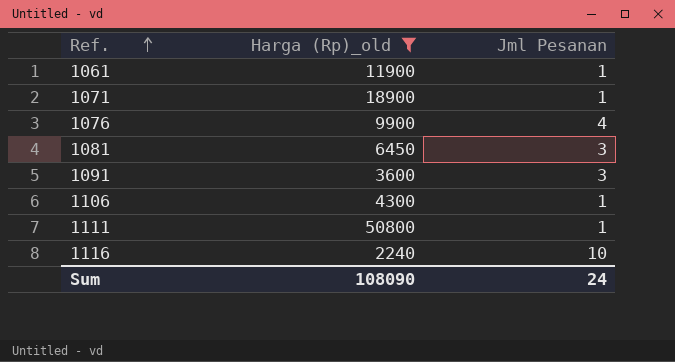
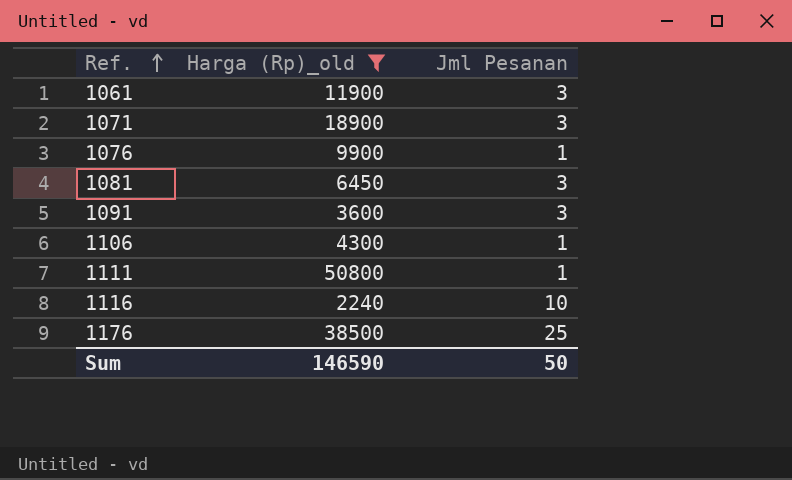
1061 | Jml Pesanan: 1 -> 3
1071 | Jml Pesanan: 1 -> 3
1076 | Jml Pesanan: 4 -> 1
row 1176: none -> 38500 | 25
Sum | Harga (Rp)_old: 108090 -> 146590
Sum | Jml Pesanan: 24 -> 50

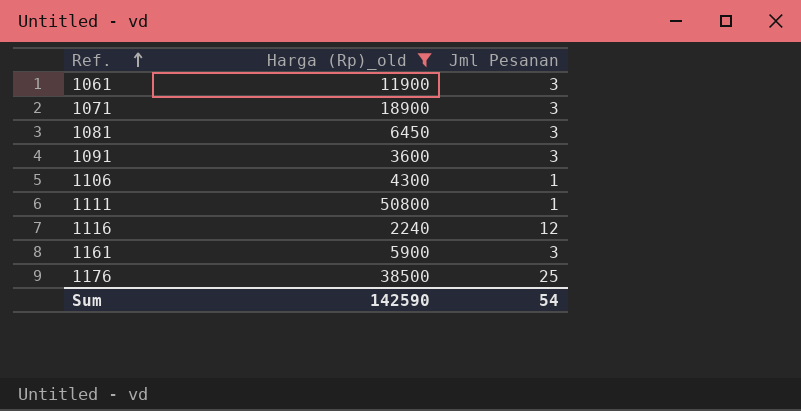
row 1076: 9900 | 1 -> none
1116 | Jml Pesanan: 10 -> 12
row 1161: none -> 5900 | 3
Sum | Harga (Rp)_old: 146590 -> 142590
Sum | Jml Pesanan: 50 -> 54

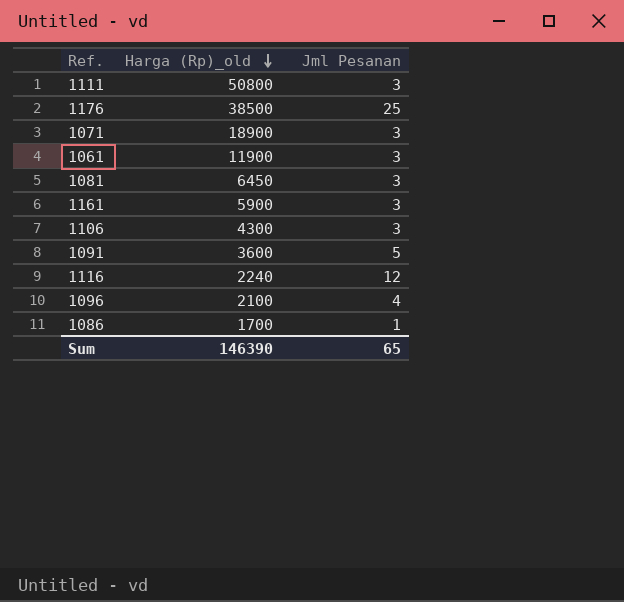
filter: Harga (Rp)_old >= 2240 -> none
row order: Ref. ascending -> Harga (Rp)_old descending
1111 | Jml Pesanan: 1 -> 3
1106 | Jml Pesanan: 1 -> 3
1091 | Jml Pesanan: 3 -> 5
Sum | Harga (Rp)_old: 142590 -> 146390
Sum | Jml Pesanan: 54 -> 65

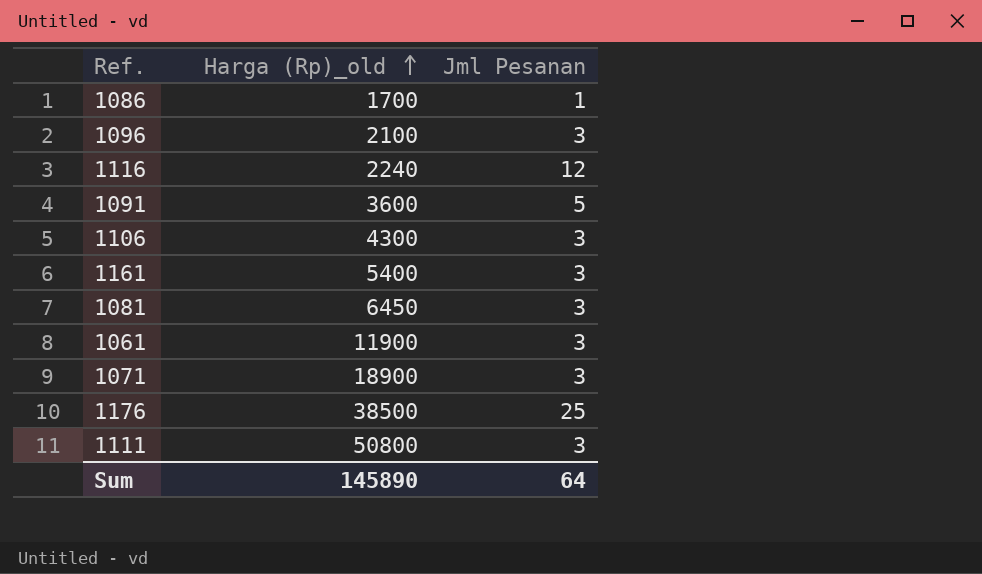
row order: Harga (Rp)_old descending -> Harga (Rp)_old ascending
1096 | Jml Pesanan: 4 -> 3
1161 | Harga (Rp)_old: 5900 -> 5400
Sum | Harga (Rp)_old: 146390 -> 145890
Sum | Jml Pesanan: 65 -> 64

